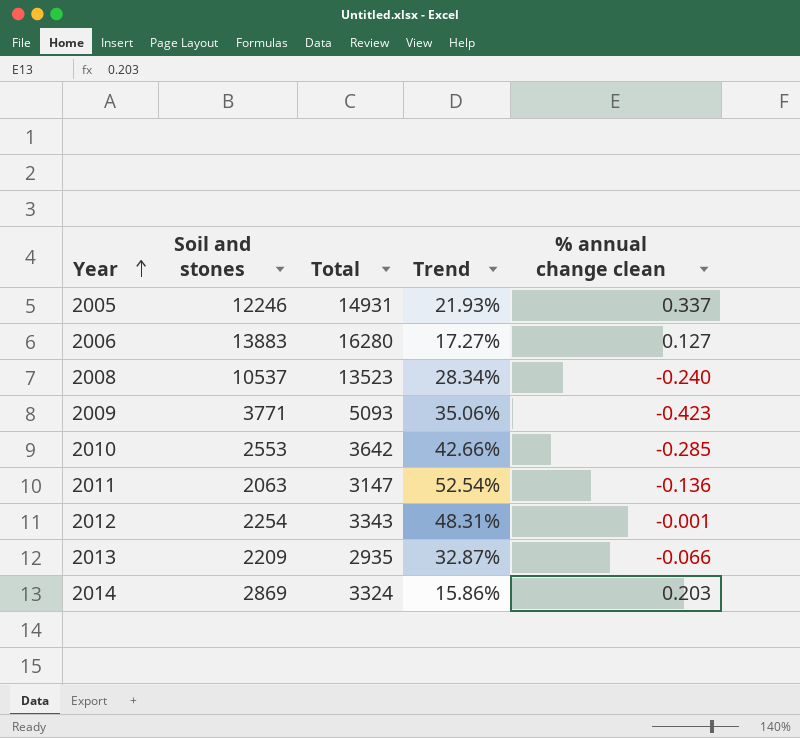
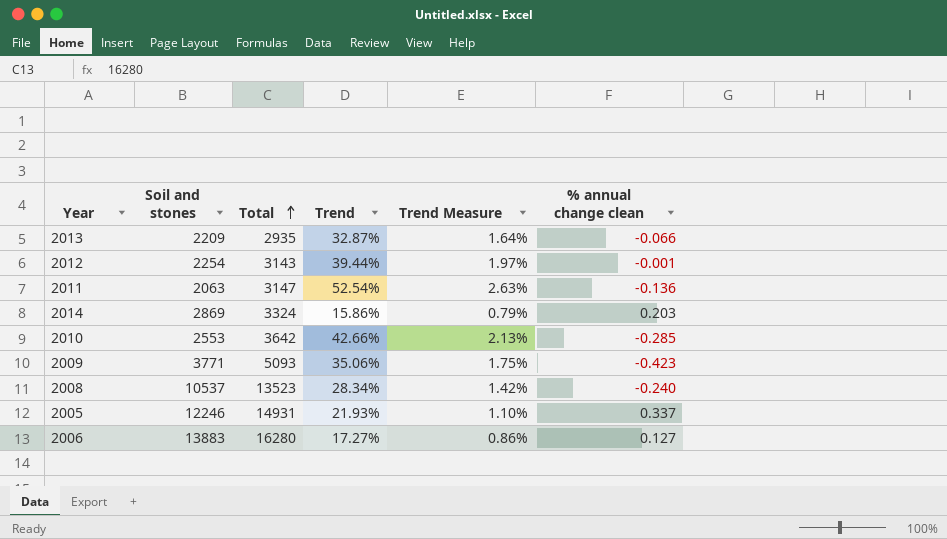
row order: Year ascending -> Total ascending
column Trend Measure | formula: none -> [Trend] * 0.05
2012 | Total: 3343 -> 3143
2012 | Trend: 48.31% -> 39.44%

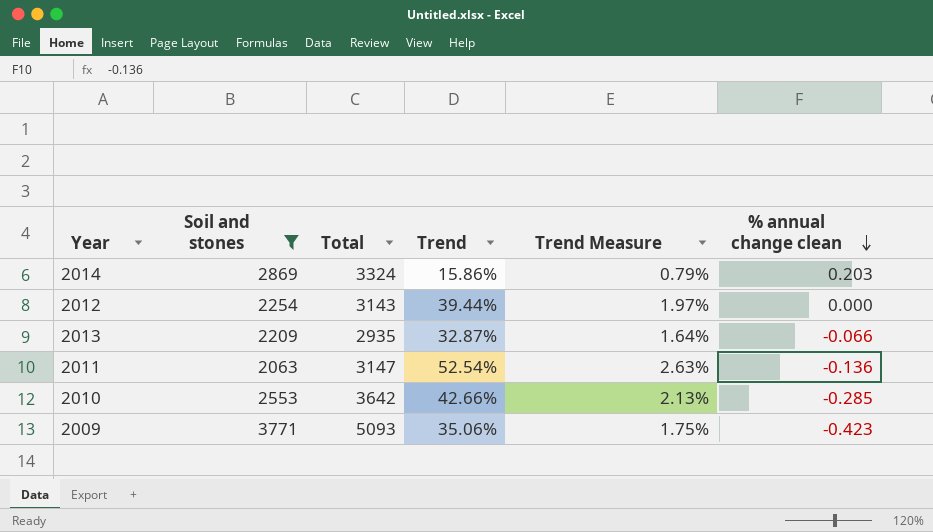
filter: none -> Soil and stones <= 3771
row order: Total ascending -> % annual change clean descending
2012 | % annual change clean: -0.001 -> 0.000

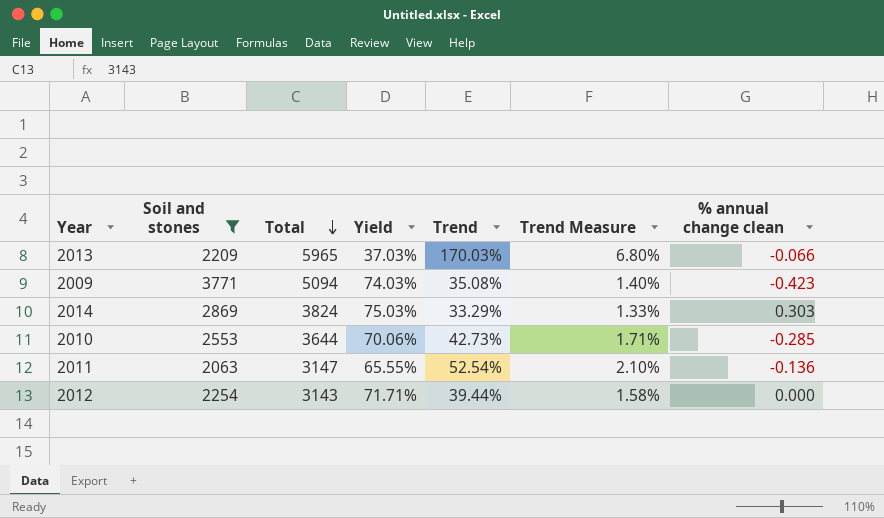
row order: % annual change clean descending -> Total descending
column Yield | formula: none -> [Soil and stones] / [Total]
column Trend Measure | formula: [Trend] * 0.05 -> [Trend] * 0.04
2013 | Total: 2935 -> 5965
2013 | Trend: 32.87% -> 170.03%
2009 | Total: 5093 -> 5094
2009 | Trend: 35.06% -> 35.08%
2014 | Total: 3324 -> 3824
2014 | Trend: 15.86% -> 33.29%
2014 | % annual change clean: 0.203 -> 0.303
2010 | Total: 3642 -> 3644
2010 | Trend: 42.66% -> 42.73%

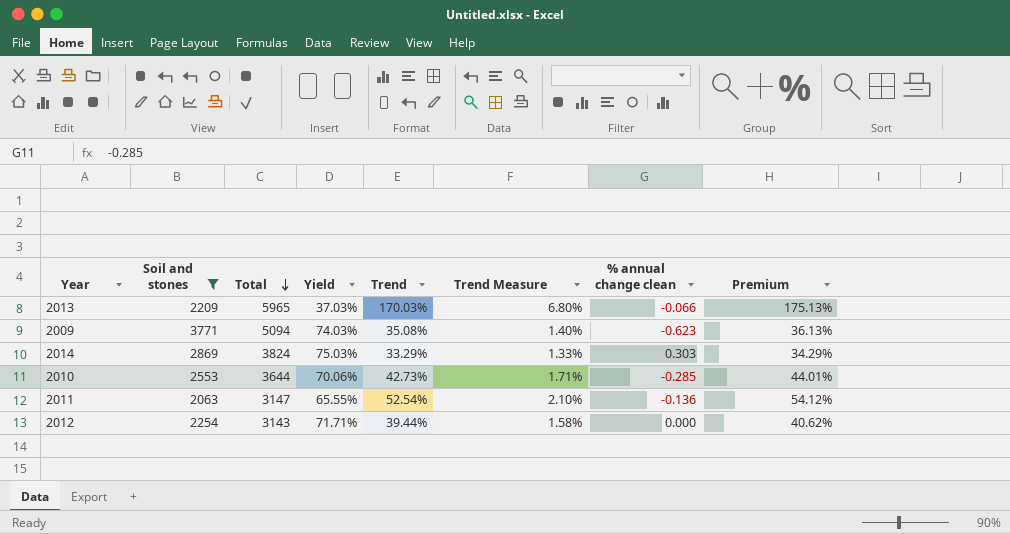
column Premium | formula: none -> [Trend] * 1.03
2009 | % annual change clean: -0.423 -> -0.623

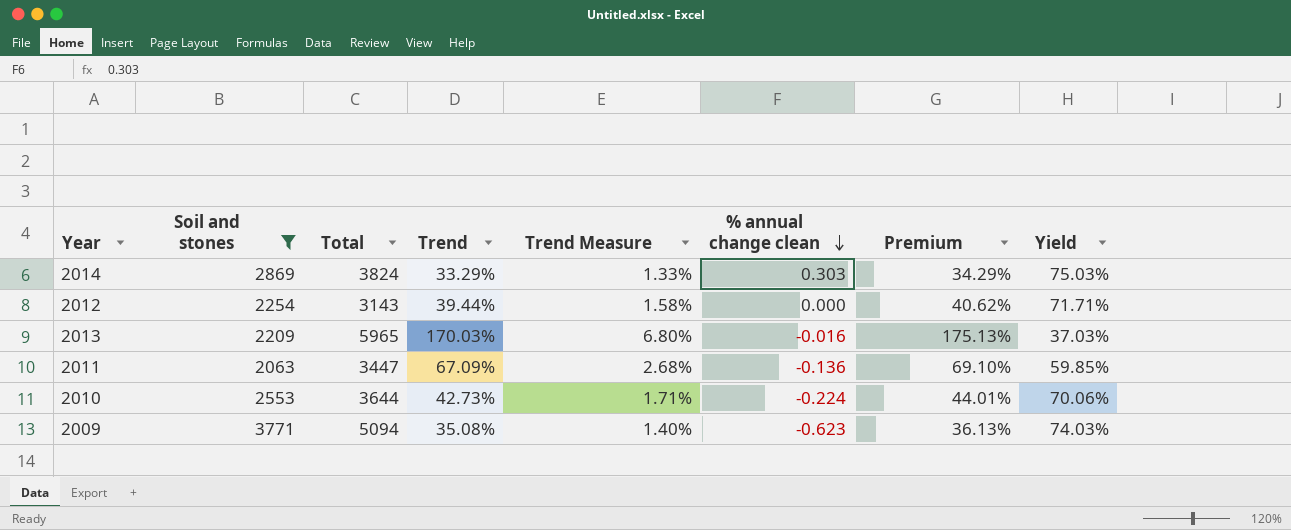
row order: Total descending -> % annual change clean descending
column Yield | position: 4 -> 8
2013 | % annual change clean: -0.066 -> -0.016
2011 | Total: 3147 -> 3447
2011 | Trend: 52.54% -> 67.09%
2011 | Trend Measure: 2.10% -> 2.68%
2011 | Premium: 54.12% -> 69.10%
2011 | Yield: 65.55% -> 59.85%
2010 | % annual change clean: -0.285 -> -0.224

